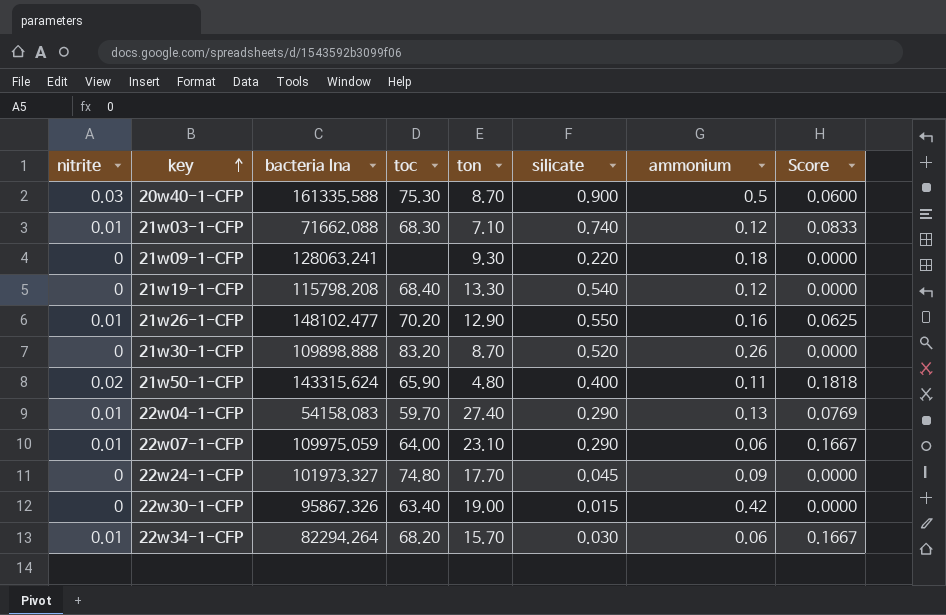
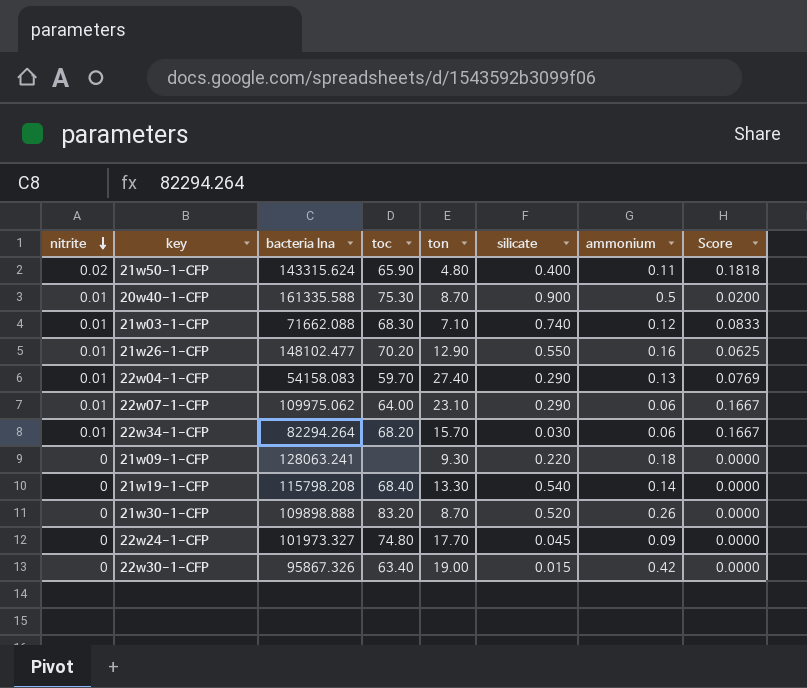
row order: key ascending -> nitrite descending
20w40-1-CFP | nitrite: 0.03 -> 0.01
20w40-1-CFP | Score: 0.0600 -> 0.0200
22w07-1-CFP | bacteria lna: 109975.059 -> 109975.062
21w19-1-CFP | ammonium: 0.12 -> 0.14

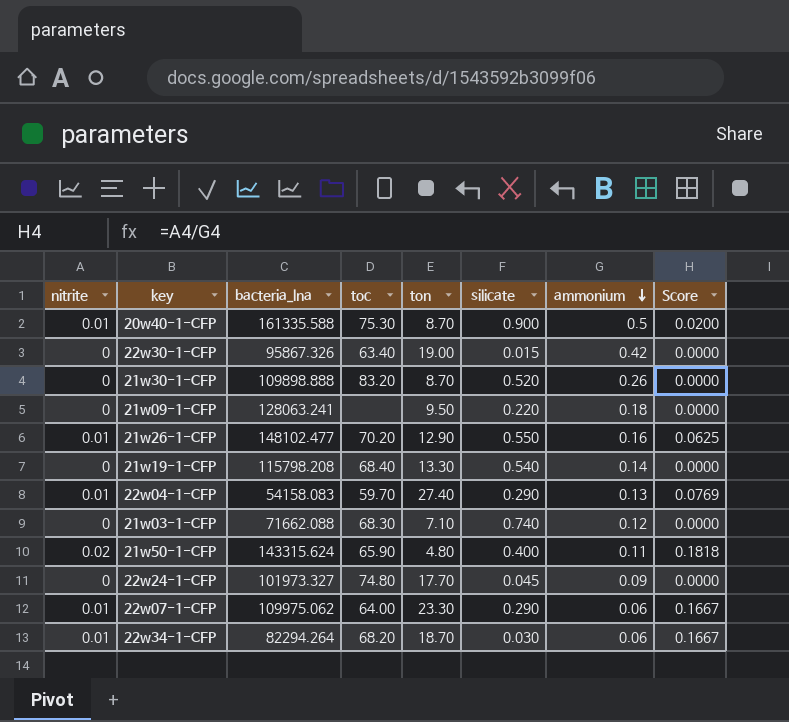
row order: nitrite descending -> ammonium descending
column name: bacteria lna -> bacteria_lna
21w09-1-CFP | ton: 9.30 -> 9.50
21w03-1-CFP | nitrite: 0.01 -> 0
21w03-1-CFP | Score: 0.0833 -> 0.0000
22w07-1-CFP | ton: 23.10 -> 23.30
22w34-1-CFP | ton: 15.70 -> 18.70

